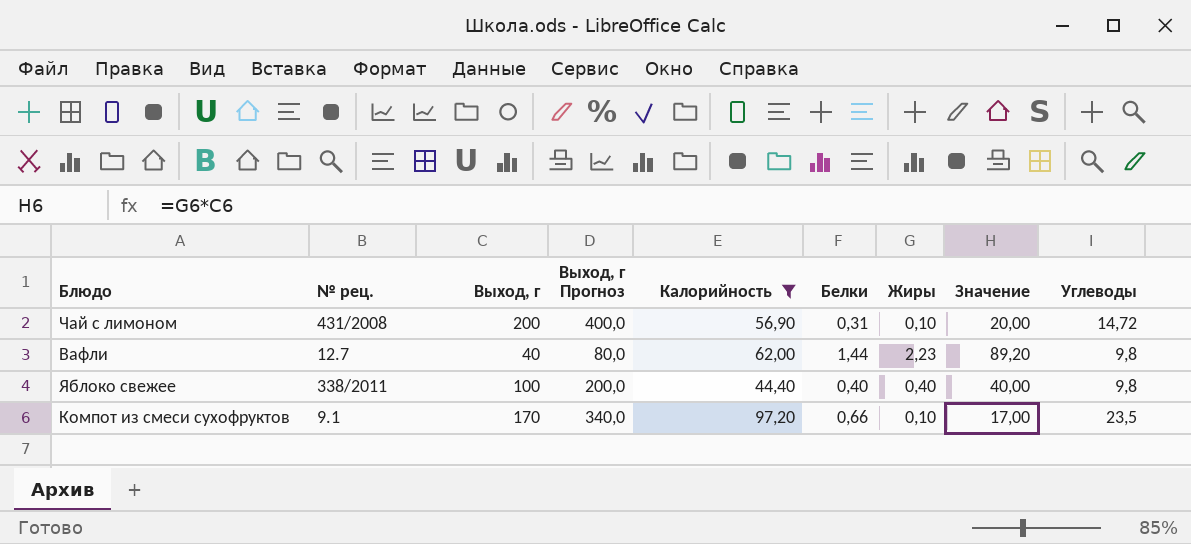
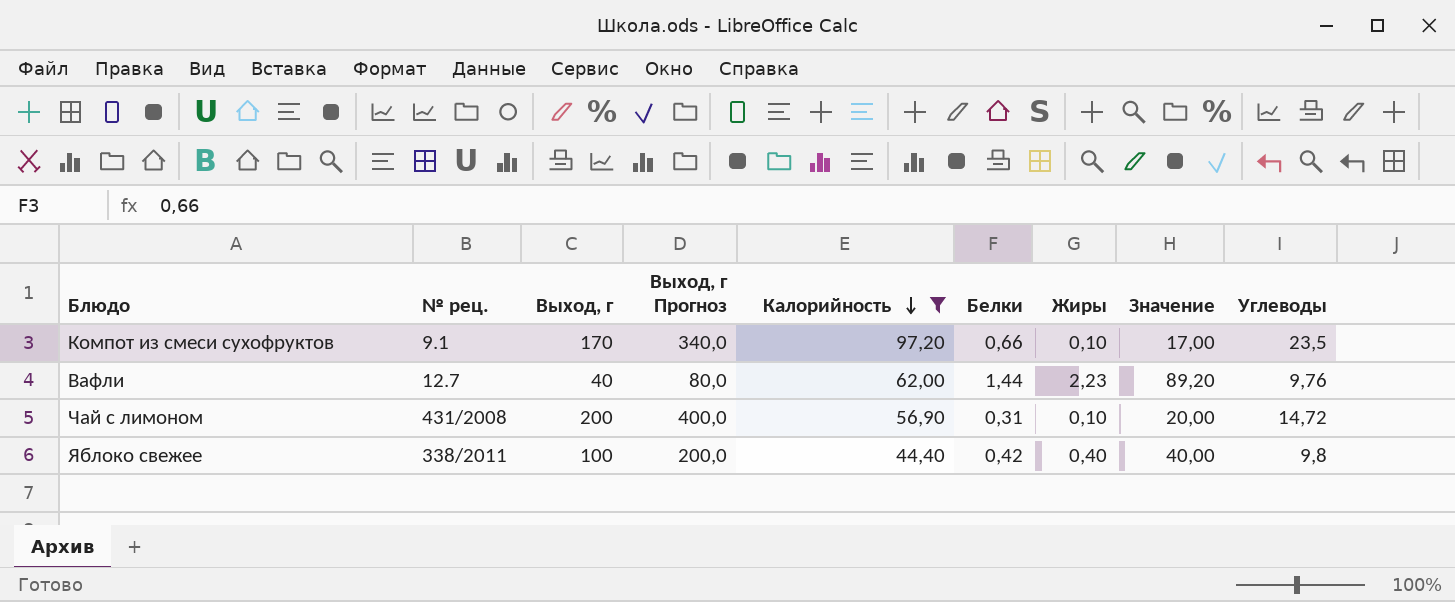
row order: none -> Калорийность descending
Вафли | Углеводы: 9,8 -> 9,76
Яблоко свежее | Белки: 0,40 -> 0,42

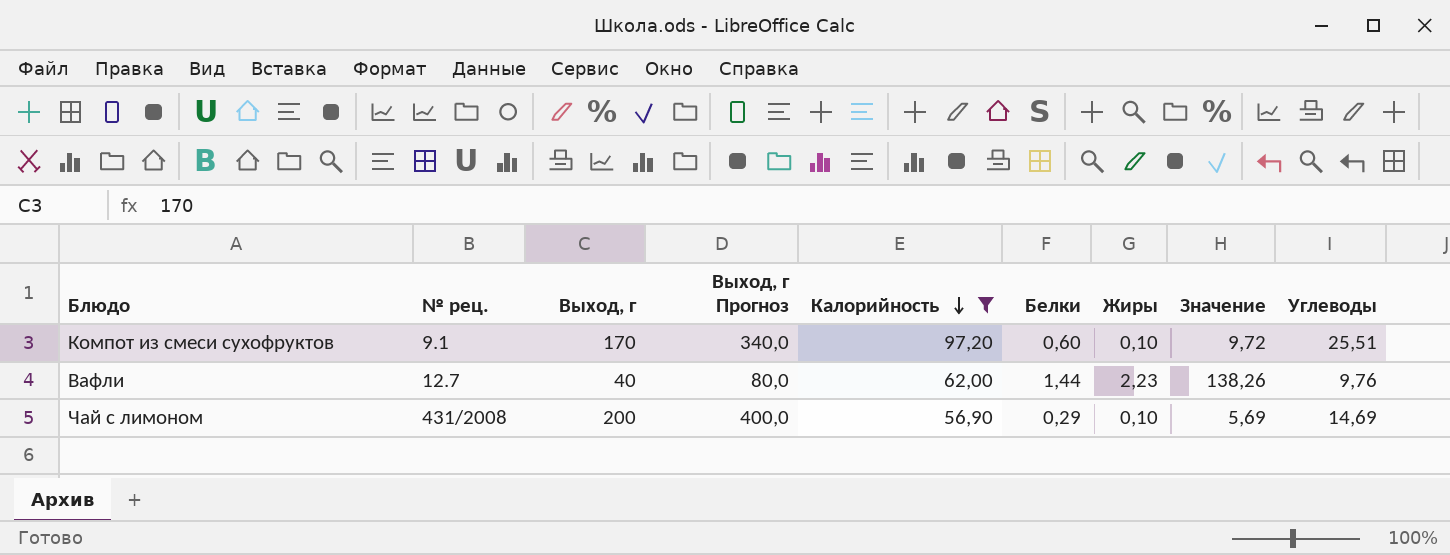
column Значение | formula: [Выход, г] * [Жиры] -> [Калорийность] * [Жиры]
row Яблоко свежее: 338/2011 | 100 | 200,0 | 44,40 | 0,42 | 0,40 | 40,00 | 9,8 -> none
Компот из смеси сухофруктов | Белки: 0,66 -> 0,60
Компот из смеси сухофруктов | Углеводы: 23,5 -> 25,51
Чай с лимоном | Белки: 0,31 -> 0,29
Чай с лимоном | Углеводы: 14,72 -> 14,69

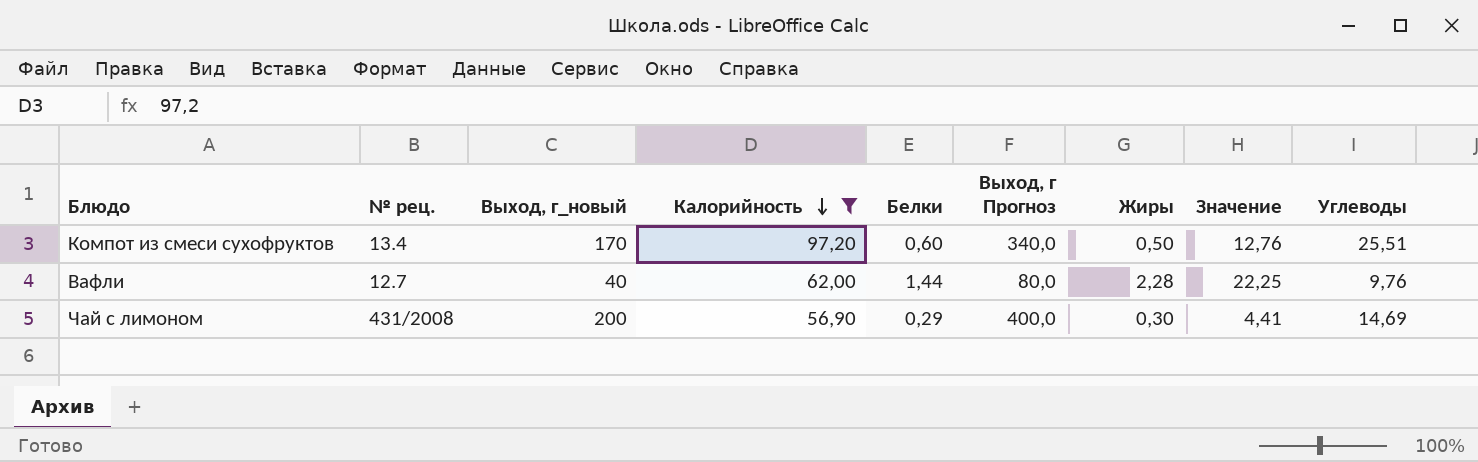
column name: Выход, г -> Выход, г_новый
column Выход, г Прогноз | position: 4 -> 6
column Значение | formula: [Калорийность] * [Жиры] -> [Жиры] * [Углеводы]
Компот из смеси сухофруктов | № рец.: 9.1 -> 13.4
Компот из смеси сухофруктов | Жиры: 0,10 -> 0,50
Вафли | Жиры: 2,23 -> 2,28
Чай с лимоном | Жиры: 0,10 -> 0,30

